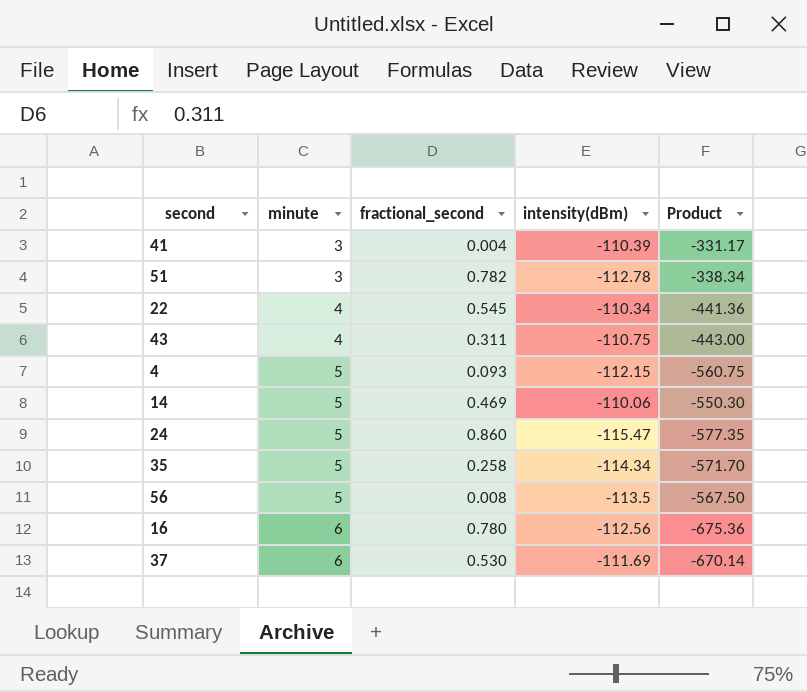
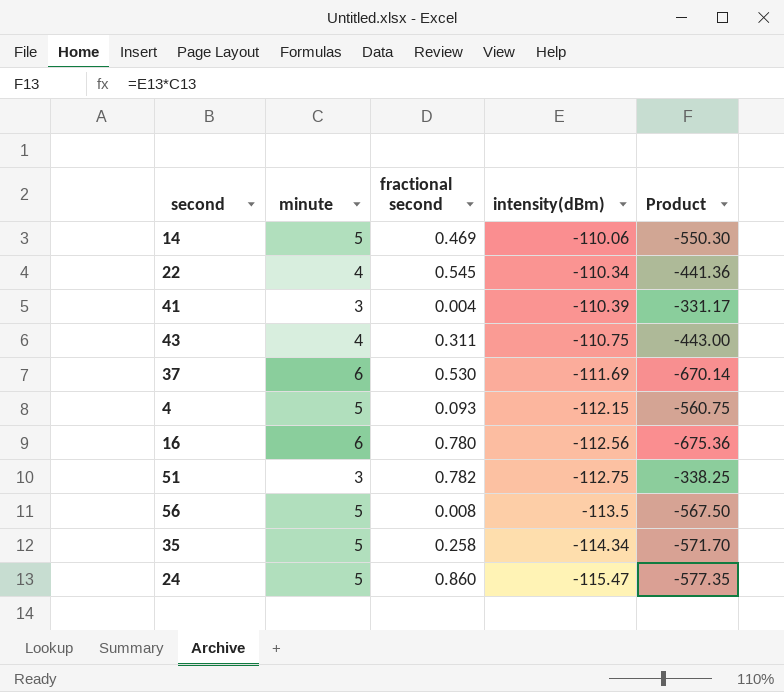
row order: minute ascending -> intensity(dBm) descending
column name: fractional_second -> fractional second
51 | intensity(dBm): -112.78 -> -112.75
51 | Product: -338.34 -> -338.25

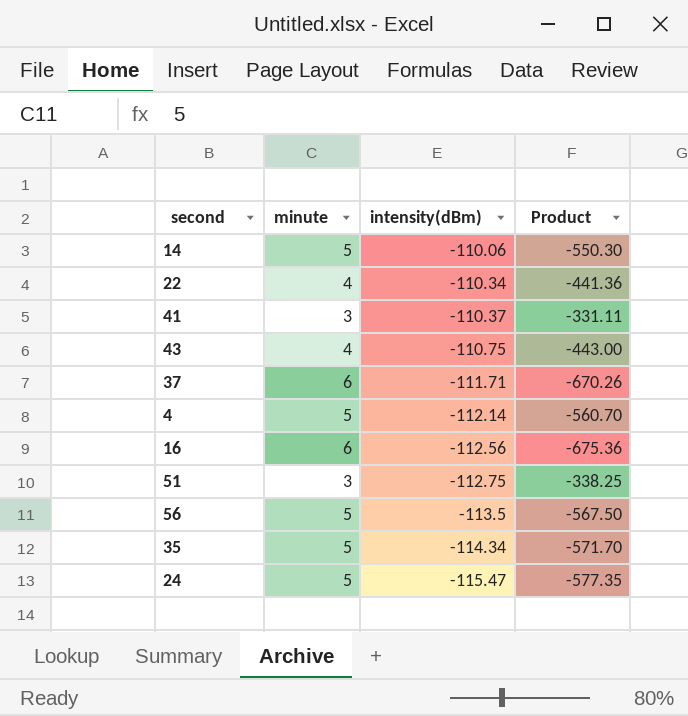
column fractional second | position: 3 -> none
41 | intensity(dBm): -110.39 -> -110.37
41 | Product: -331.17 -> -331.11
37 | intensity(dBm): -111.69 -> -111.71
37 | Product: -670.14 -> -670.26
4 | intensity(dBm): -112.15 -> -112.14
4 | Product: -560.75 -> -560.70

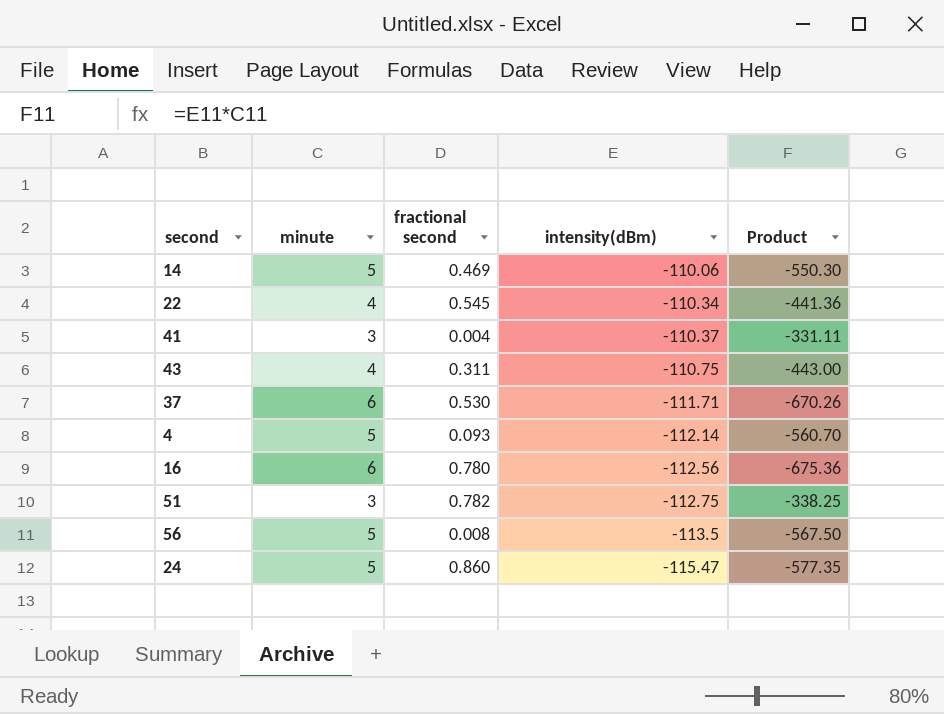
column fractional second | position: none -> 3
row 35: 5 | -114.34 | -571.70 -> none

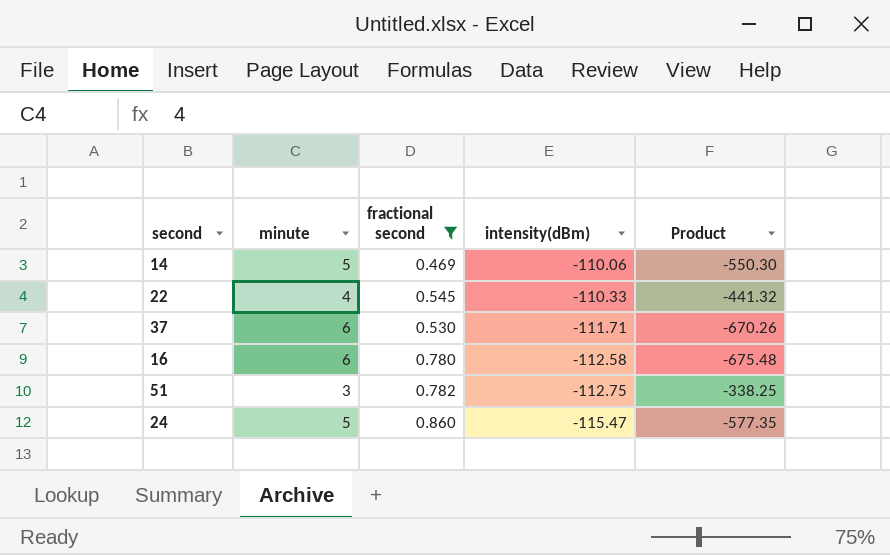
filter: none -> fractional second >= 0.469
22 | intensity(dBm): -110.34 -> -110.33
22 | Product: -441.36 -> -441.32
16 | intensity(dBm): -112.56 -> -112.58
16 | Product: -675.36 -> -675.48

